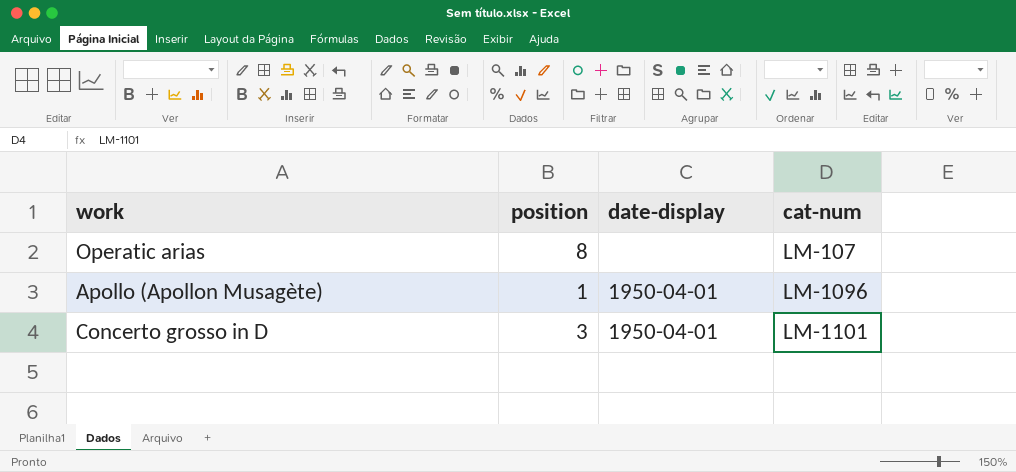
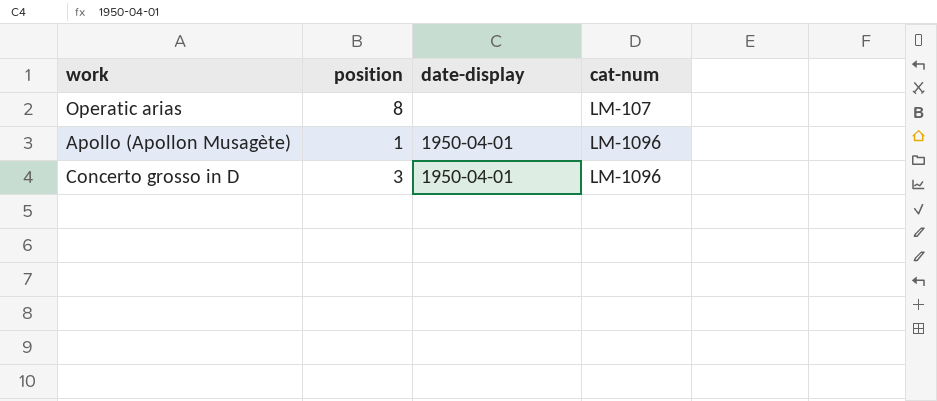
Concerto grosso in D | cat-num: LM-1101 -> LM-1096

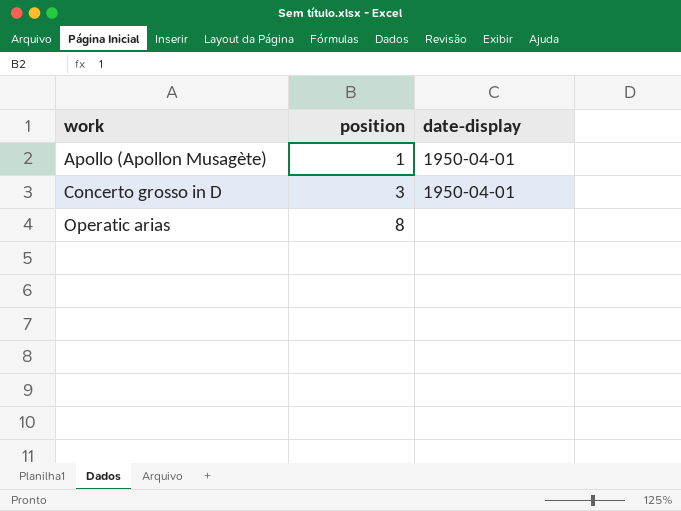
row order: cat-num ascending -> work ascending
column cat-num | position: 4 -> none

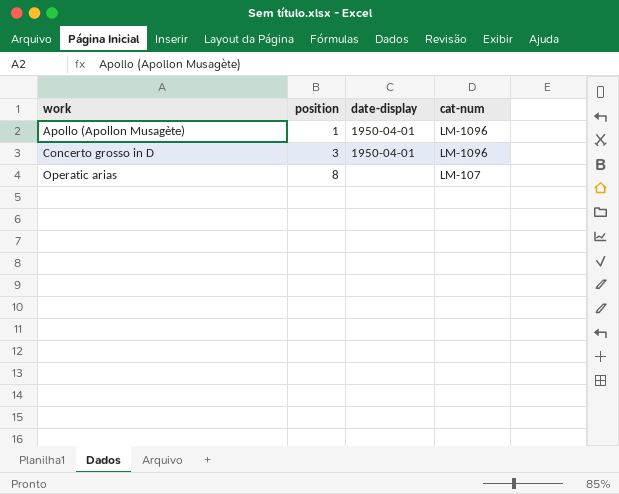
column cat-num | position: none -> 4

